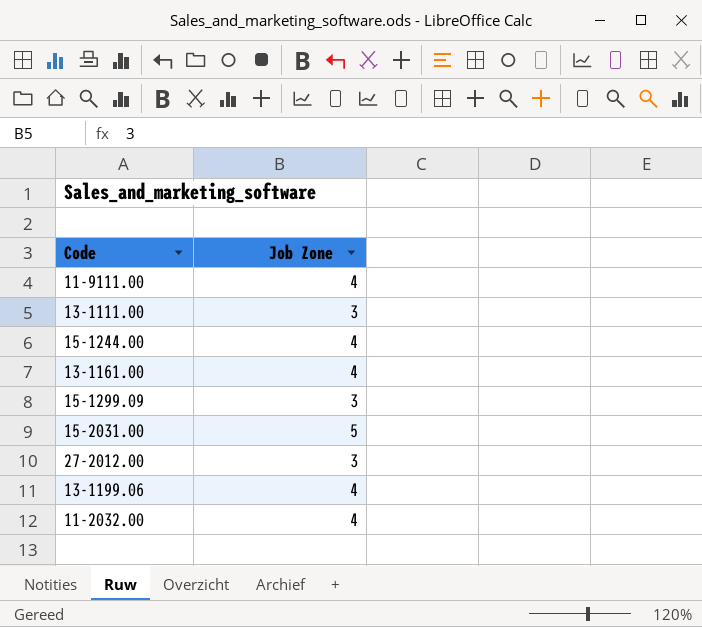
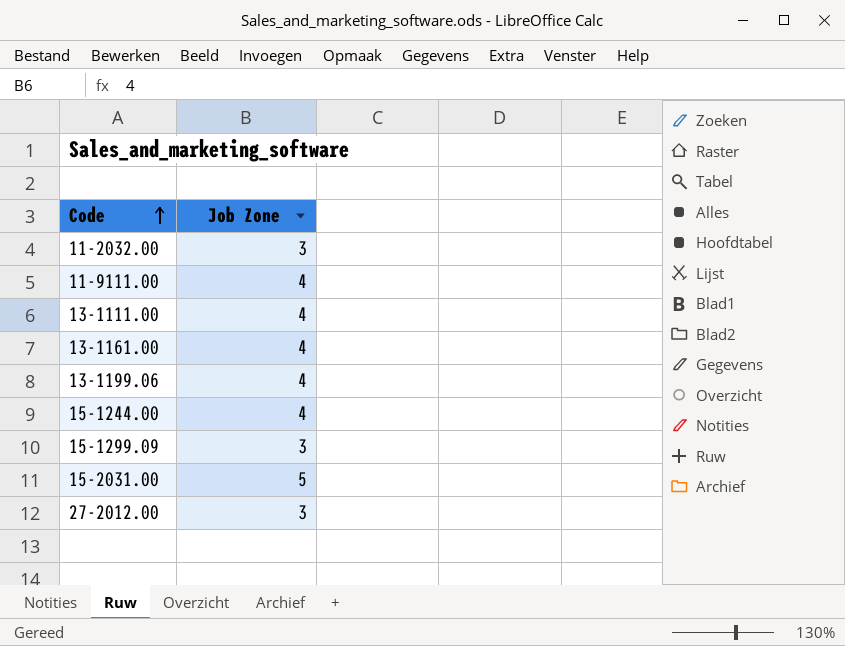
row order: none -> Code ascending
11-2032.00 | Job Zone: 4 -> 3
13-1111.00 | Job Zone: 3 -> 4

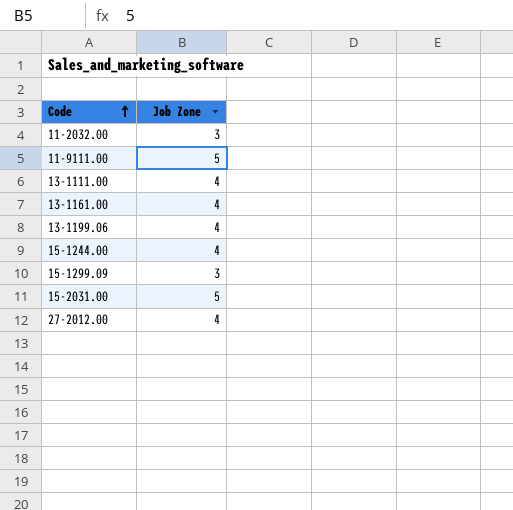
11-9111.00 | Job Zone: 4 -> 5
27-2012.00 | Job Zone: 3 -> 4

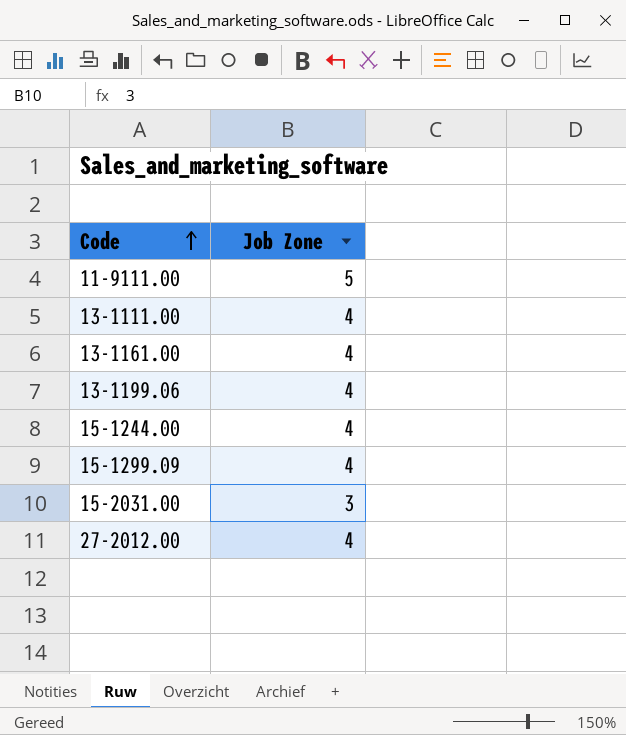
row 11-2032.00: 3 -> none
15-1299.09 | Job Zone: 3 -> 4
15-2031.00 | Job Zone: 5 -> 3

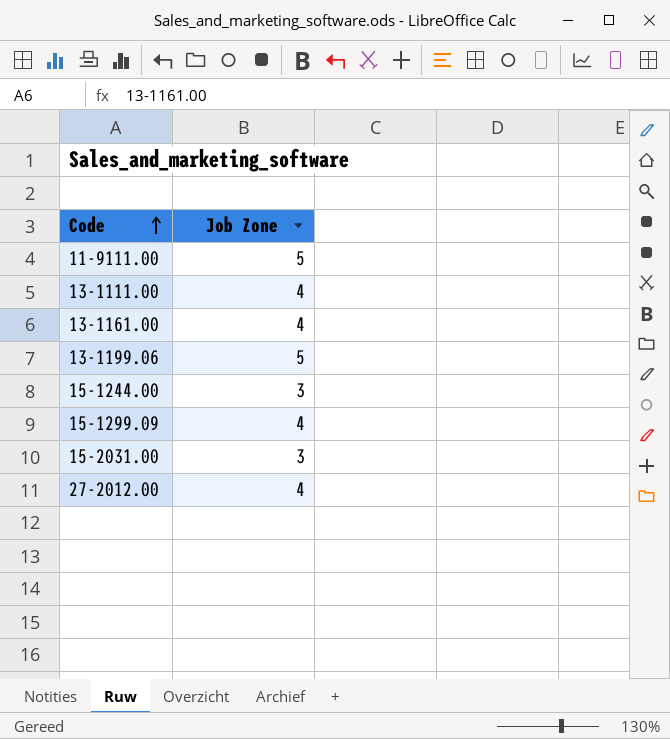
13-1199.06 | Job Zone: 4 -> 5
15-1244.00 | Job Zone: 4 -> 3

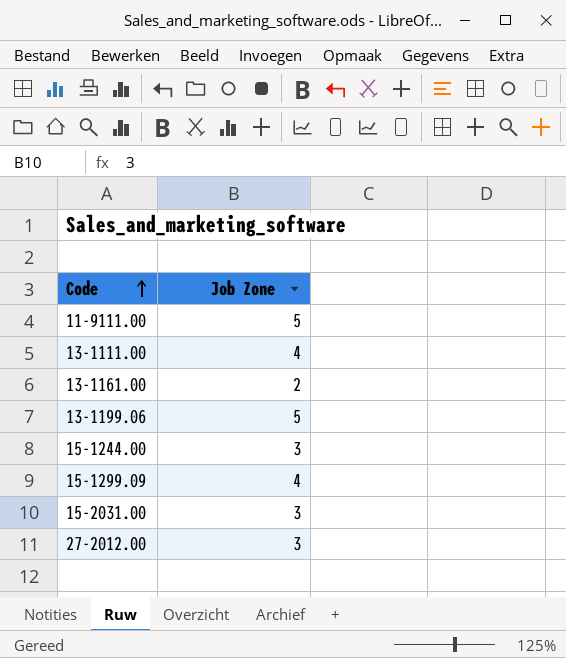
13-1161.00 | Job Zone: 4 -> 2
27-2012.00 | Job Zone: 4 -> 3

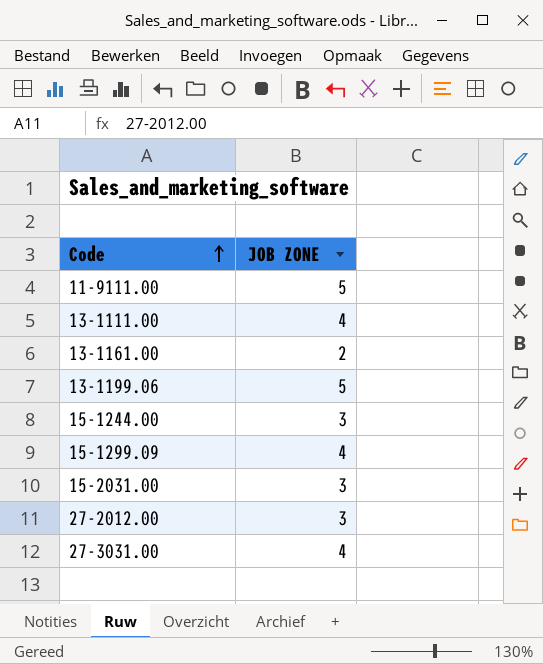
column name: Job Zone -> JOB ZONE
row 27-3031.00: none -> 4

